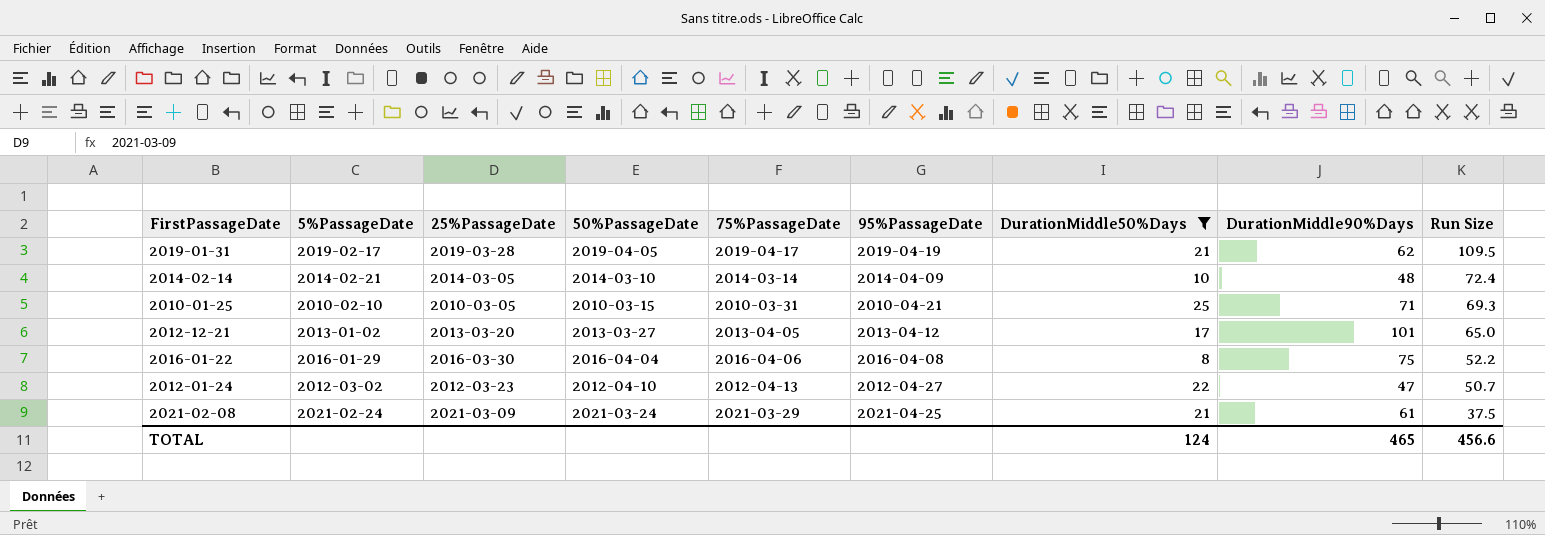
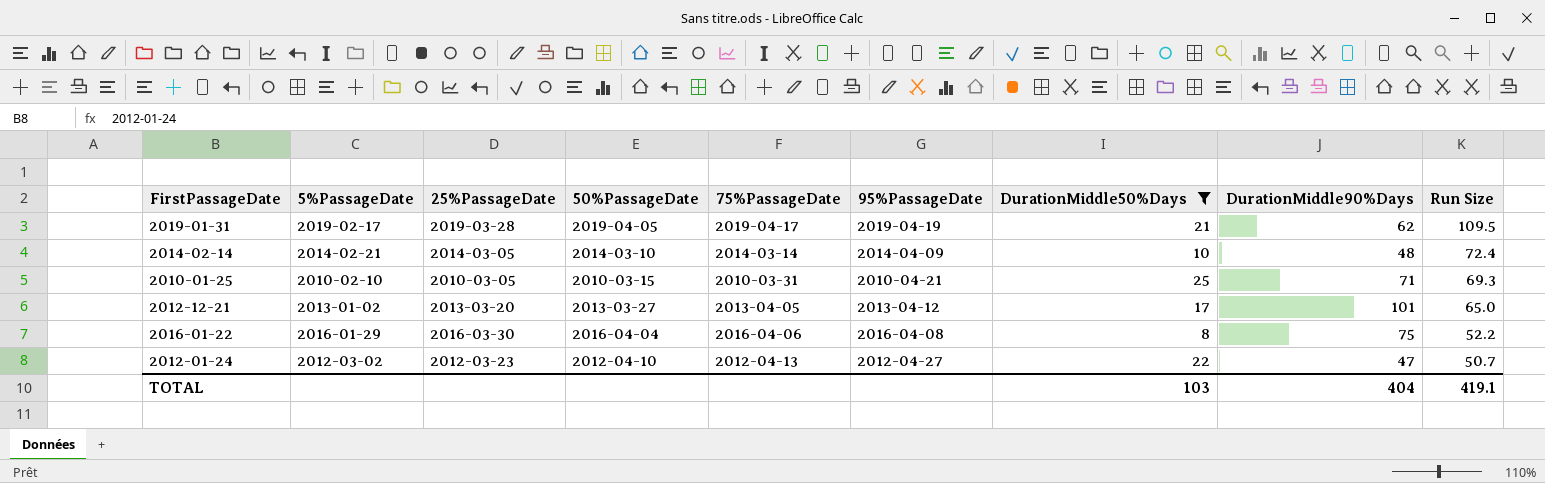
row 2021-02-08: 2021-02-24 | 2021-03-09 | 2021-03-24 | 2021-03-29 | 2021-04-25 | 21 | 61 | 37.5 -> none
TOTAL | DurationMiddle50%Days: 124 -> 103
TOTAL | DurationMiddle90%Days: 465 -> 404
TOTAL | Run Size: 456.6 -> 419.1

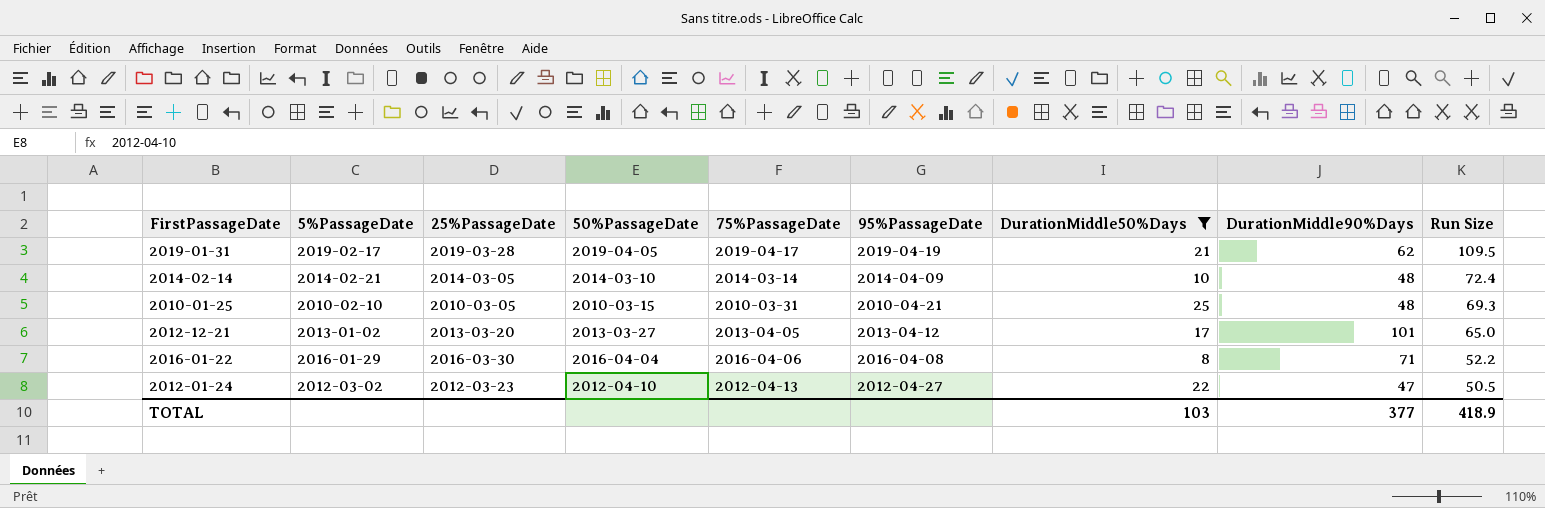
2010-01-25 | DurationMiddle90%Days: 71 -> 48
2016-01-22 | DurationMiddle90%Days: 75 -> 71
2012-01-24 | Run Size: 50.7 -> 50.5
TOTAL | DurationMiddle90%Days: 404 -> 377
TOTAL | Run Size: 419.1 -> 418.9

